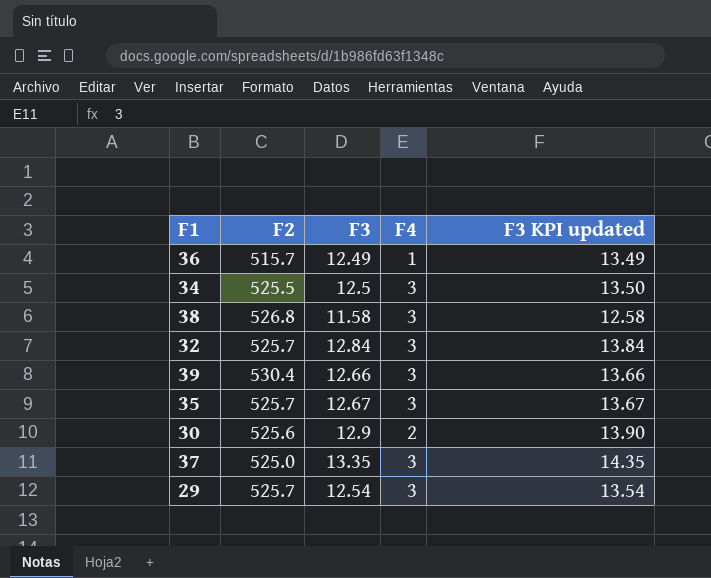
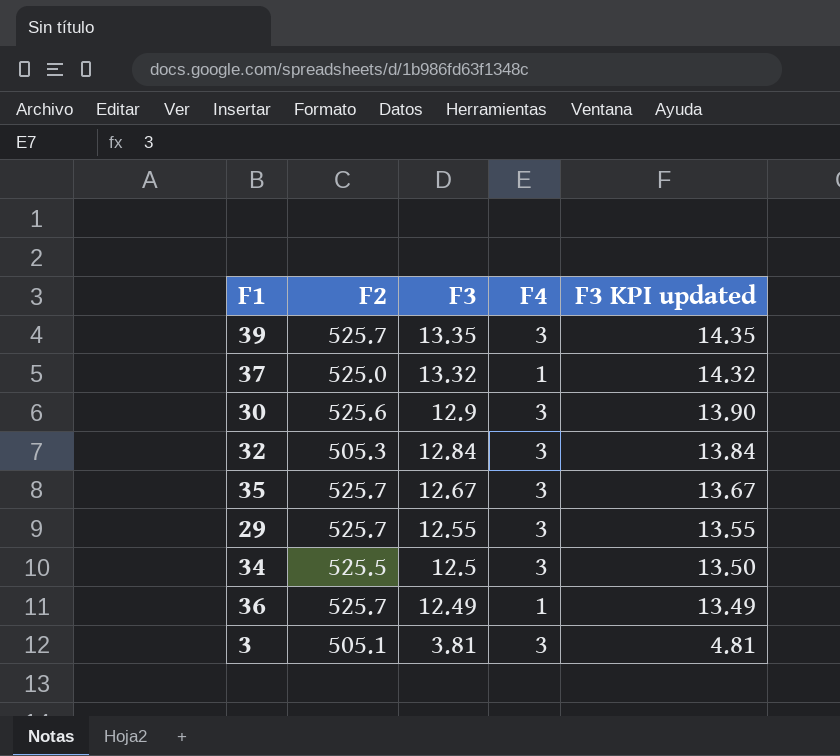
row order: none -> F3 descending
row 38: 526.8 | 11.58 | 3 | 12.58 -> none
39 | F2: 530.4 -> 525.7
39 | F3: 12.66 -> 13.35
39 | F3 KPI updated: 13.66 -> 14.35
37 | F3: 13.35 -> 13.32
37 | F4: 3 -> 1
37 | F3 KPI updated: 14.35 -> 14.32
30 | F4: 2 -> 3
32 | F2: 525.7 -> 505.3
29 | F3: 12.54 -> 12.55
29 | F3 KPI updated: 13.54 -> 13.55
36 | F2: 515.7 -> 525.7
row 3: none -> 505.1 | 3.81 | 3 | 4.81

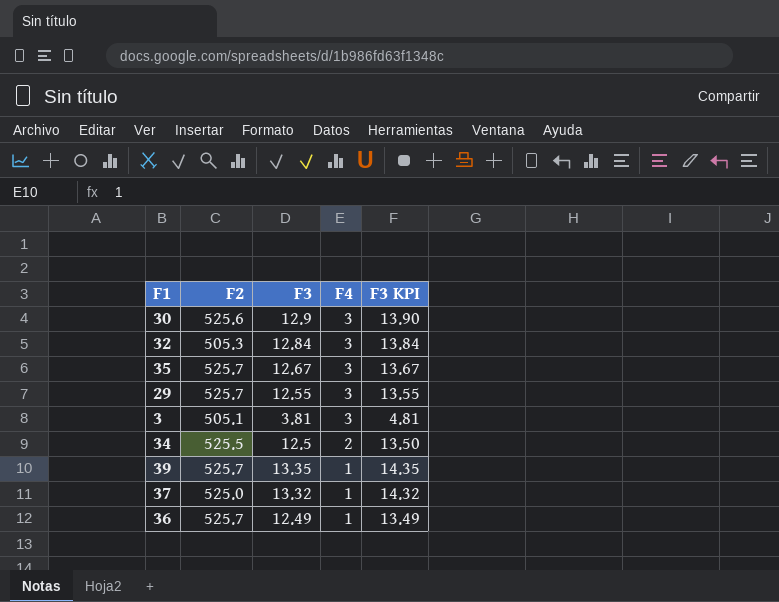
row order: F3 descending -> F4 descending
column name: F3 KPI updated -> F3 KPI
34 | F4: 3 -> 2
39 | F4: 3 -> 1

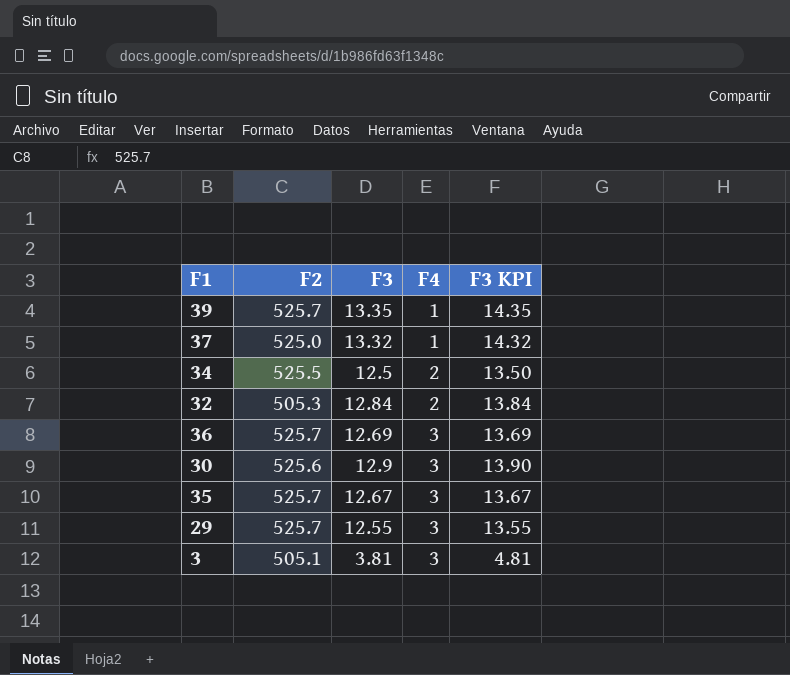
row order: F4 descending -> F4 ascending
32 | F4: 3 -> 2
36 | F3: 12.49 -> 12.69
36 | F4: 1 -> 3
36 | F3 KPI: 13.49 -> 13.69

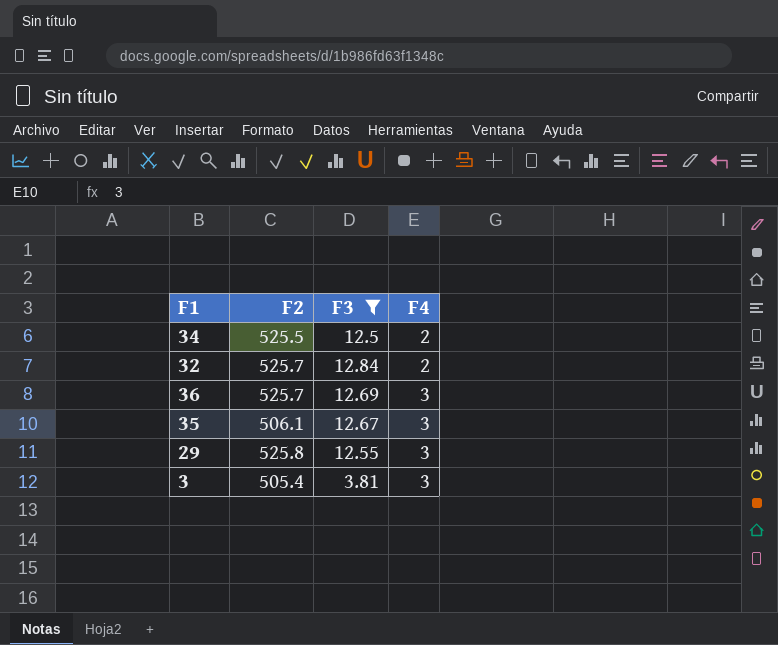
filter: none -> F3 <= 12.84
column F3 KPI | formula: [F3] + 1 -> none
32 | F2: 505.3 -> 525.7
35 | F2: 525.7 -> 506.1
29 | F2: 525.7 -> 525.8
3 | F2: 505.1 -> 505.4

